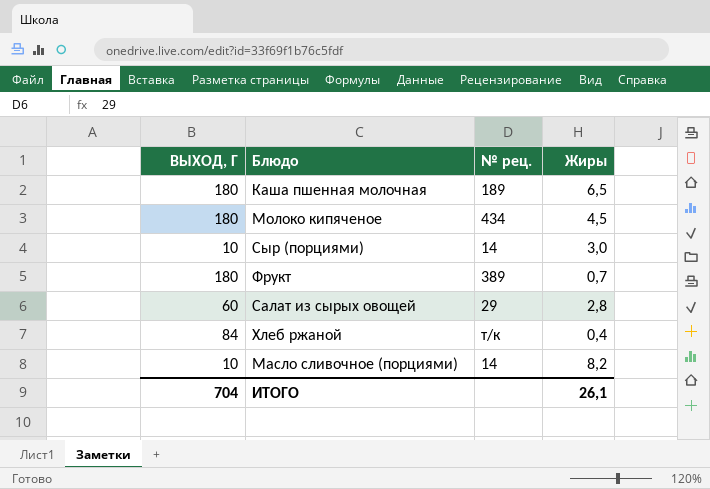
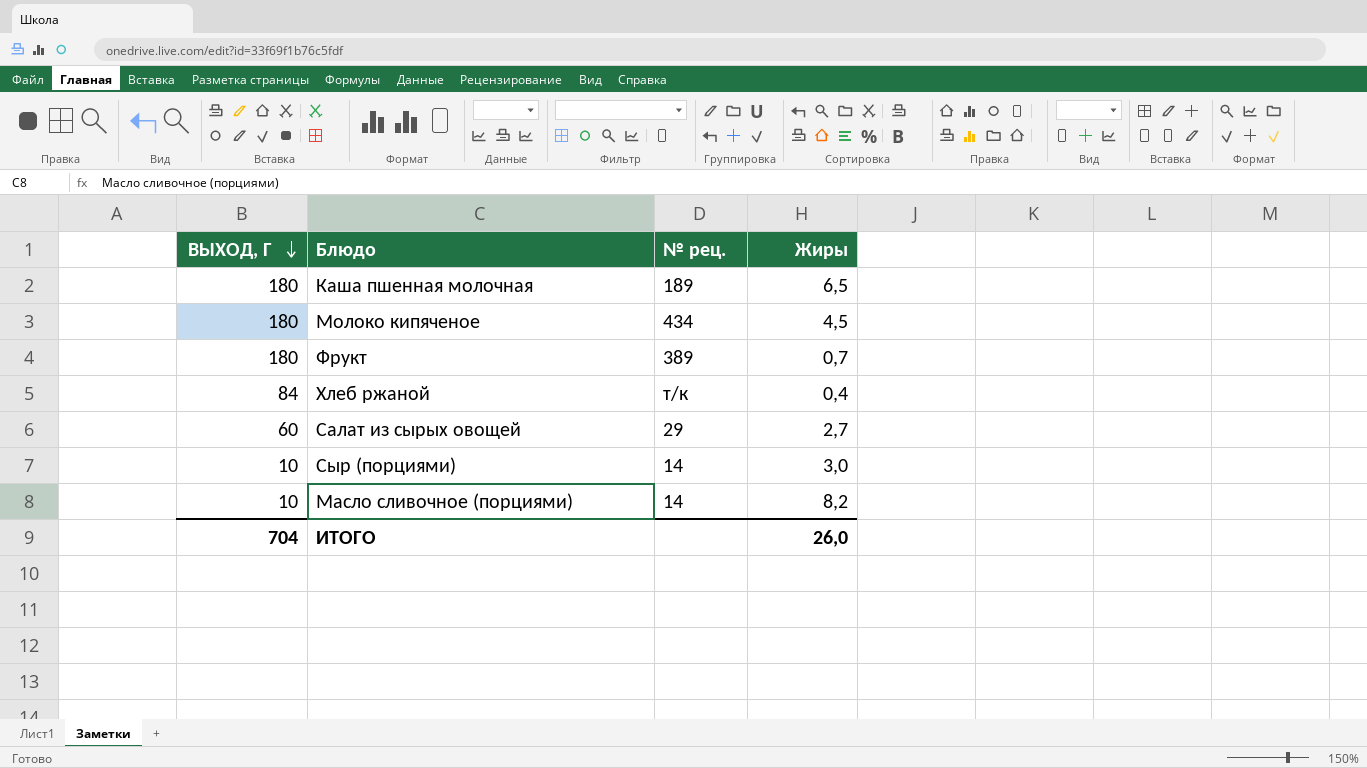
row order: none -> ВЫХОД, Г descending
Салат из сырых овощей | Жиры: 2,8 -> 2,7
ИТОГО | Жиры: 26,1 -> 26,0

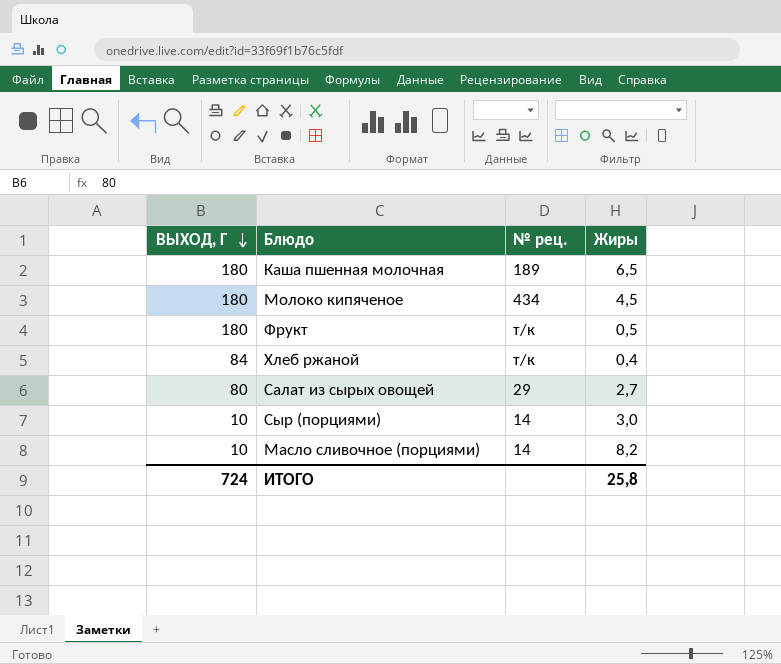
Фрукт | № рец.: 389 -> т/к
Фрукт | Жиры: 0,7 -> 0,5
Салат из сырых овощей | ВЫХОД, Г: 60 -> 80
ИТОГО | ВЫХОД, Г: 704 -> 724
ИТОГО | Жиры: 26,0 -> 25,8

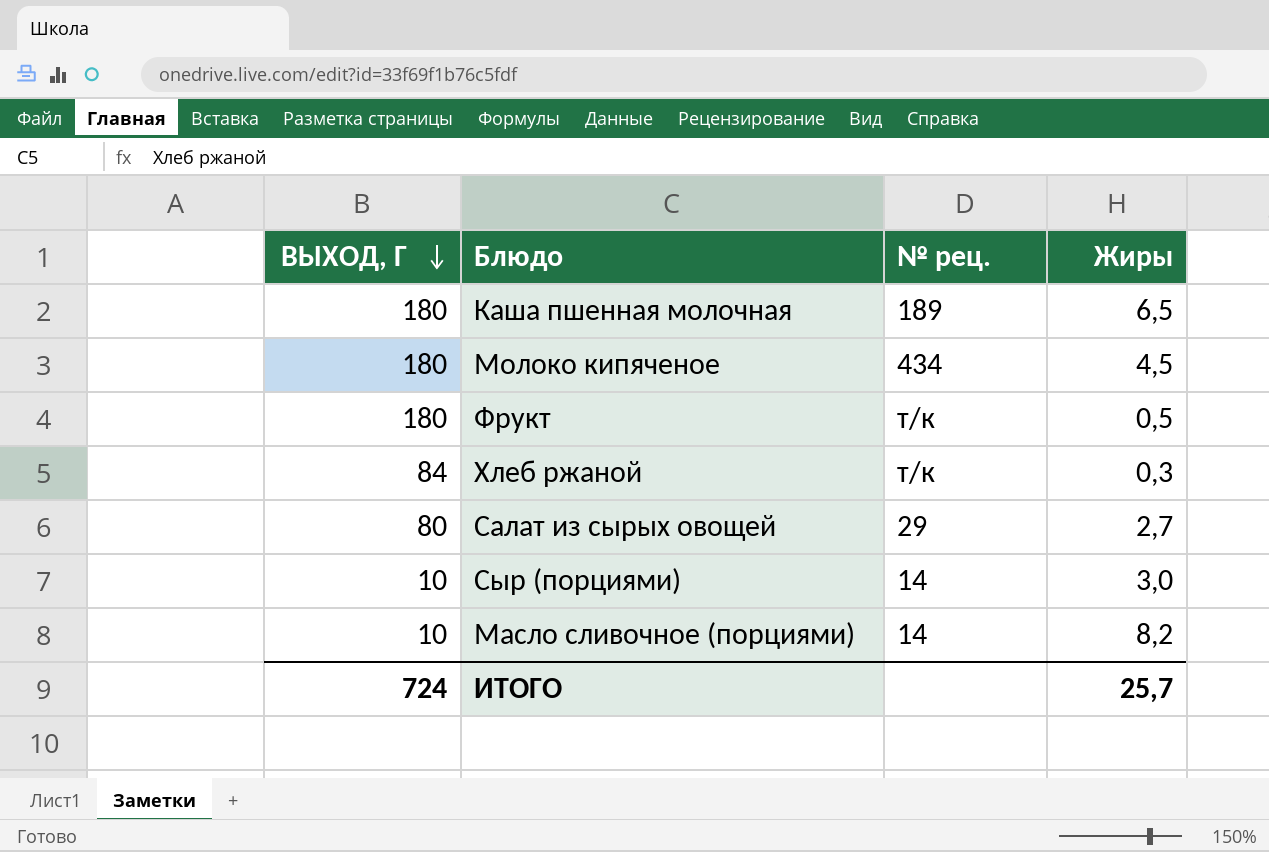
Хлеб ржаной | Жиры: 0,4 -> 0,3
ИТОГО | Жиры: 25,8 -> 25,7

